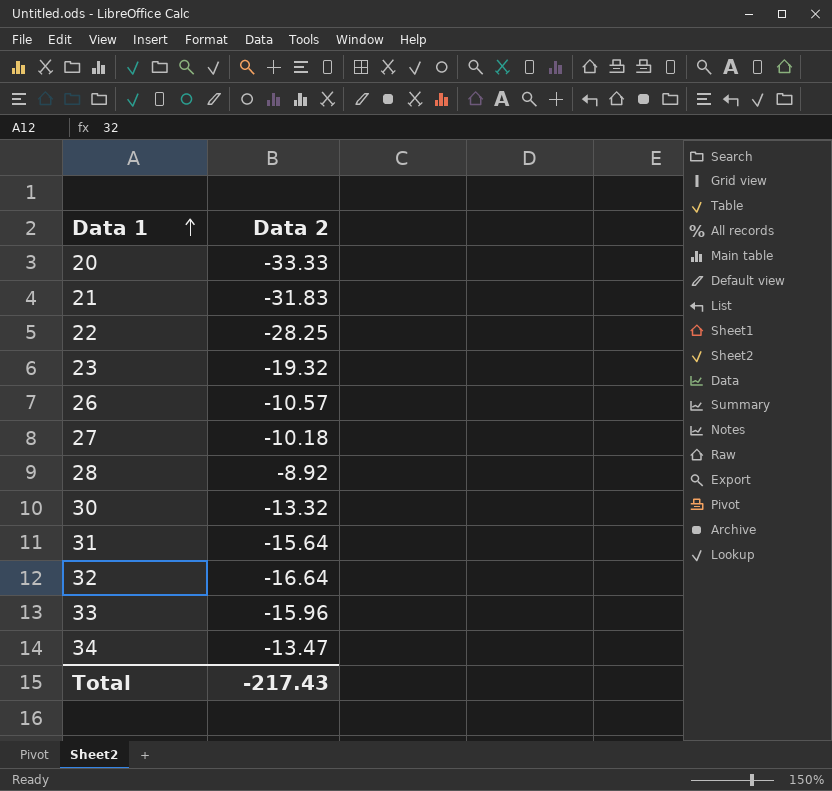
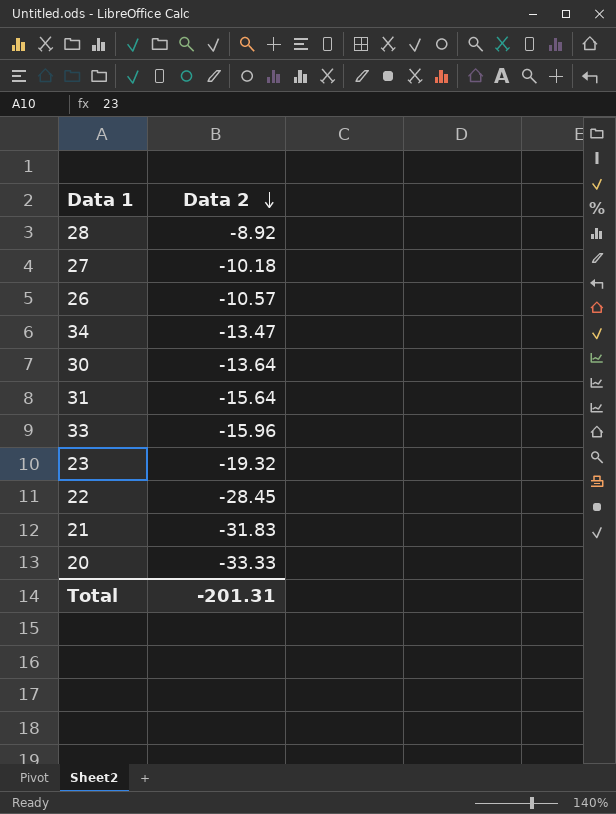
row order: Data 1 ascending -> Data 2 descending
row 32: -16.64 -> none
30 | Data 2: -13.32 -> -13.64
22 | Data 2: -28.25 -> -28.45
Total | Data 2: -217.43 -> -201.31

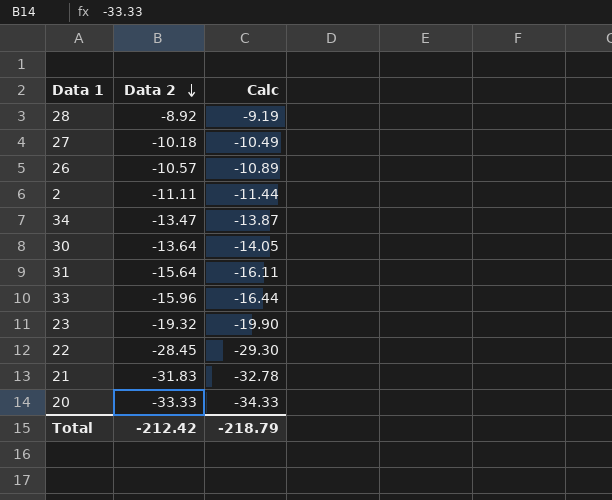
column Calc | formula: none -> [Data 2] * 1.03
row 2: none -> -11.11 | -11.44
Total | Data 2: -201.31 -> -212.42

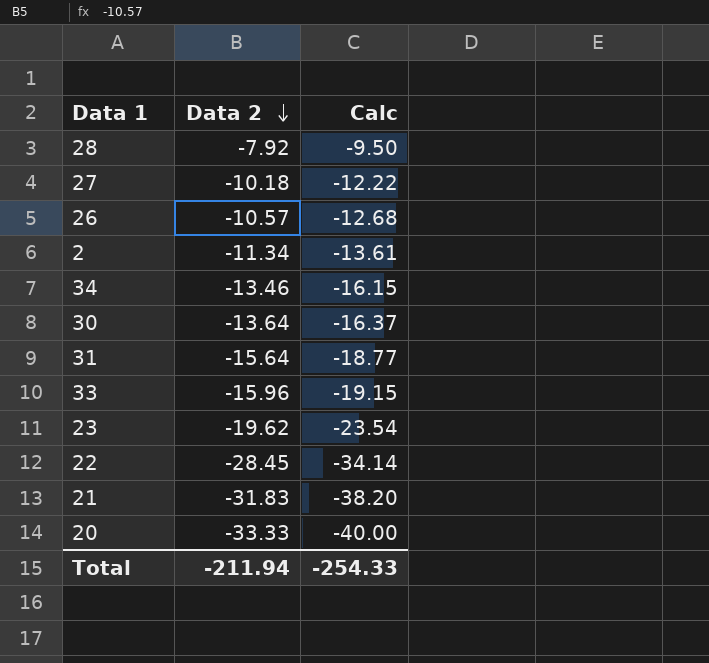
column Calc | formula: [Data 2] * 1.03 -> [Data 2] * 1.2
28 | Data 2: -8.92 -> -7.92
2 | Data 2: -11.11 -> -11.34
34 | Data 2: -13.47 -> -13.46
23 | Data 2: -19.32 -> -19.62
Total | Data 2: -212.42 -> -211.94
Total | Calc: -218.79 -> -254.33

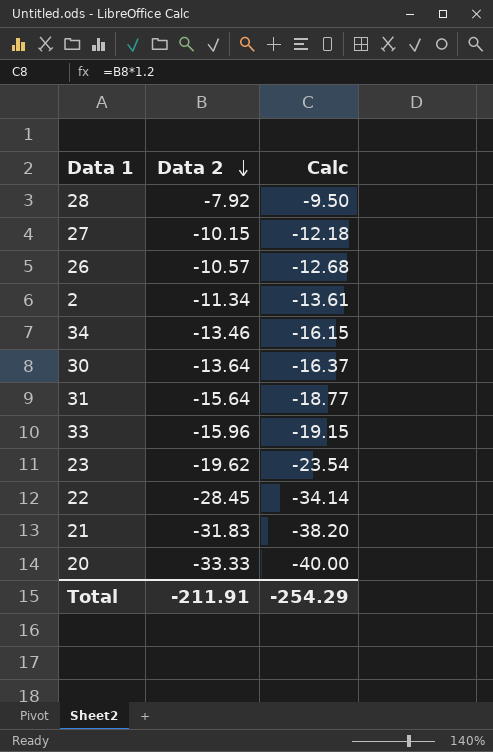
27 | Data 2: -10.18 -> -10.15
27 | Calc: -12.22 -> -12.18
Total | Data 2: -211.94 -> -211.91
Total | Calc: -254.33 -> -254.29

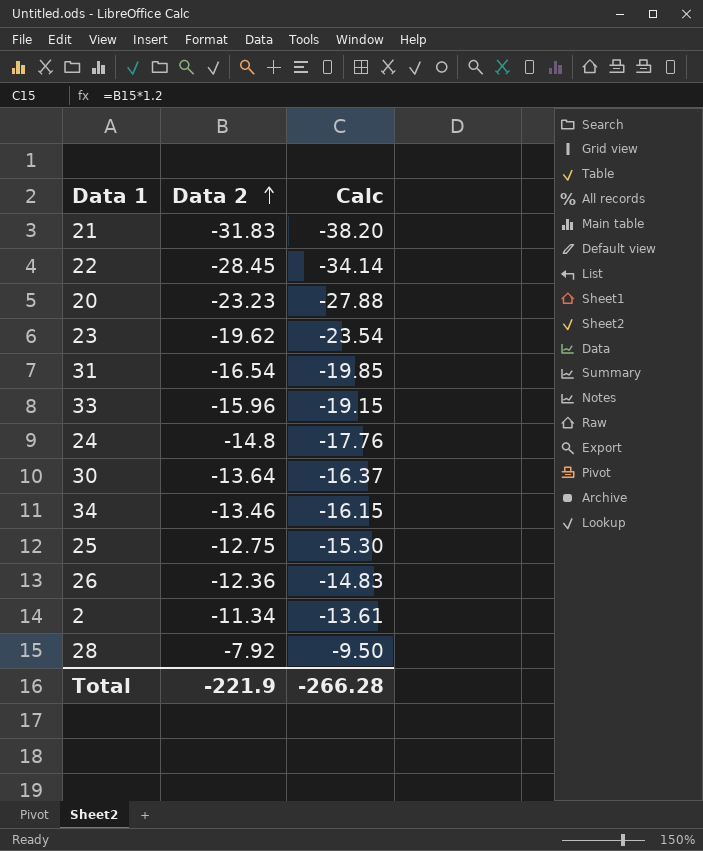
row order: Data 2 descending -> Data 2 ascending
row 27: -10.15 | -12.18 -> none
20 | Data 2: -33.33 -> -23.23
20 | Calc: -40.00 -> -27.88
31 | Data 2: -15.64 -> -16.54
31 | Calc: -18.77 -> -19.85
row 24: none -> -14.8 | -17.76
row 25: none -> -12.75 | -15.30
26 | Data 2: -10.57 -> -12.36
26 | Calc: -12.68 -> -14.83
Total | Data 2: -211.91 -> -221.9
Total | Calc: -254.29 -> -266.28

